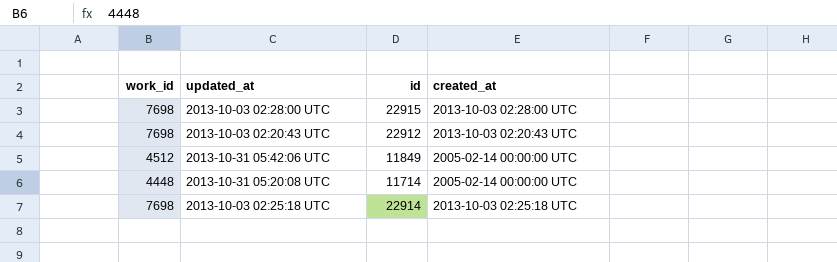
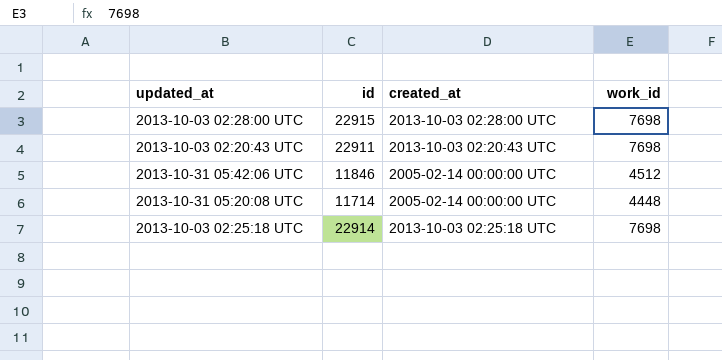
column work_id | position: 1 -> 4
2013-10-03 02:20:43 UTC | id: 22912 -> 22911
2013-10-31 05:42:06 UTC | id: 11849 -> 11846

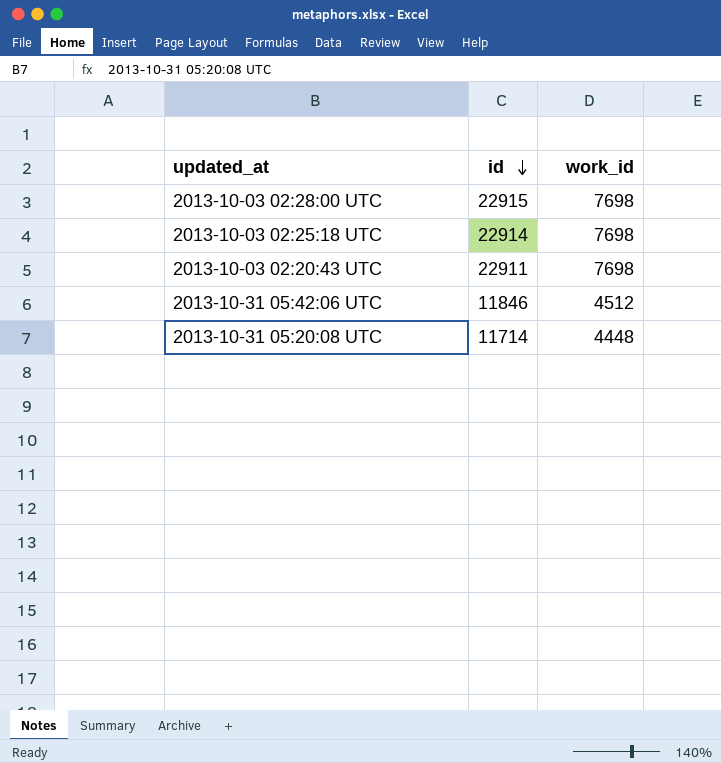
row order: none -> id descending
column created_at | position: 3 -> none

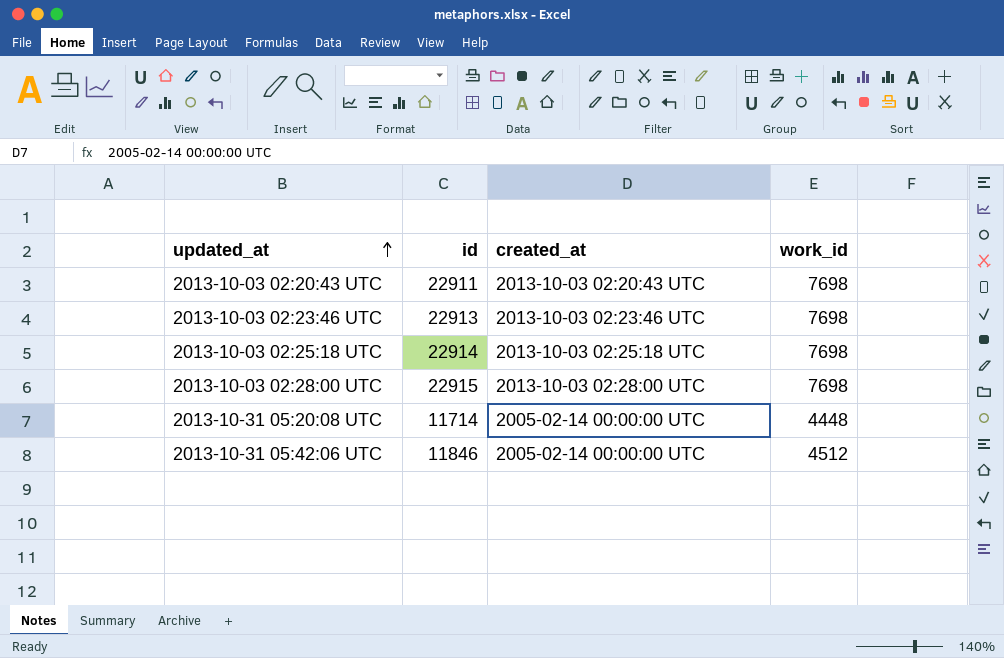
row order: id descending -> updated_at ascending
column created_at | position: none -> 3
row 2013-10-03 02:23:46 UTC: none -> 22913 | 2013-10-03 02:23:46 UTC | 7698

